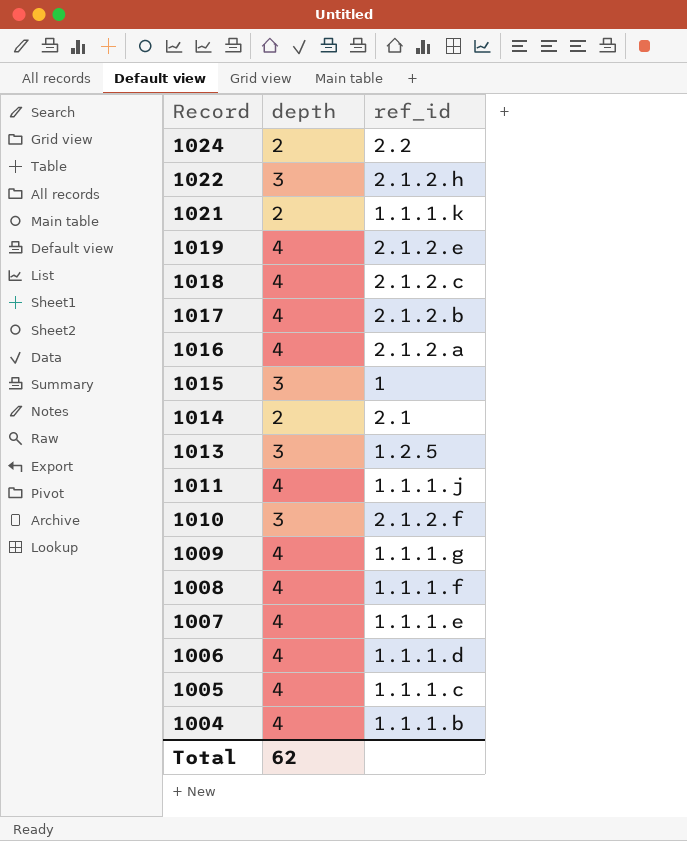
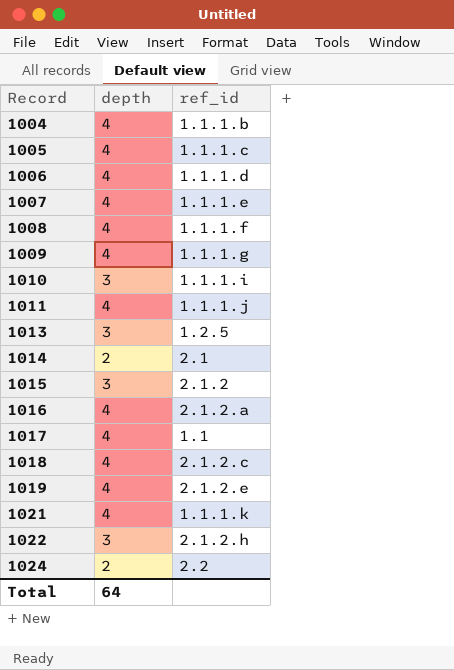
row order: Record descending -> Record ascending
1010 | ref_id: 2.1.2.f -> 1.1.1.i
1015 | ref_id: 1 -> 2.1.2
1017 | ref_id: 2.1.2.b -> 1.1
1021 | depth: 2 -> 4
Total | depth: 62 -> 64

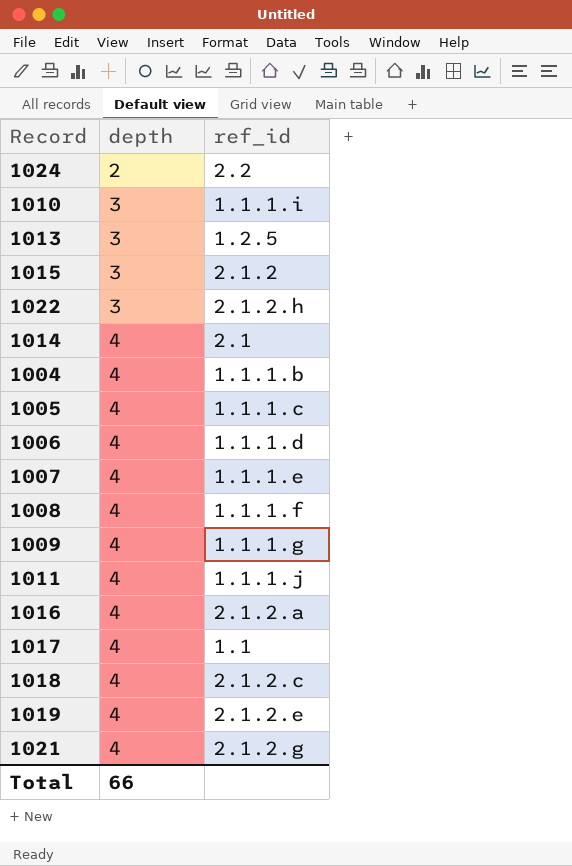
row order: Record ascending -> depth ascending
1014 | depth: 2 -> 4
1021 | ref_id: 1.1.1.k -> 2.1.2.g
Total | depth: 64 -> 66

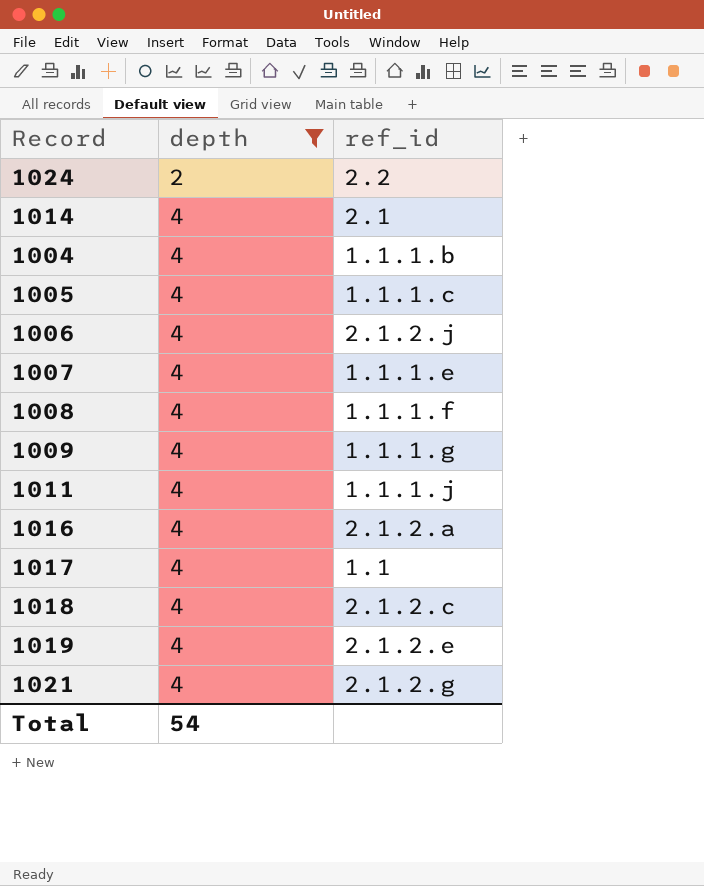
filter: none -> depth != 3
1006 | ref_id: 1.1.1.d -> 2.1.2.j
Total | depth: 66 -> 54

